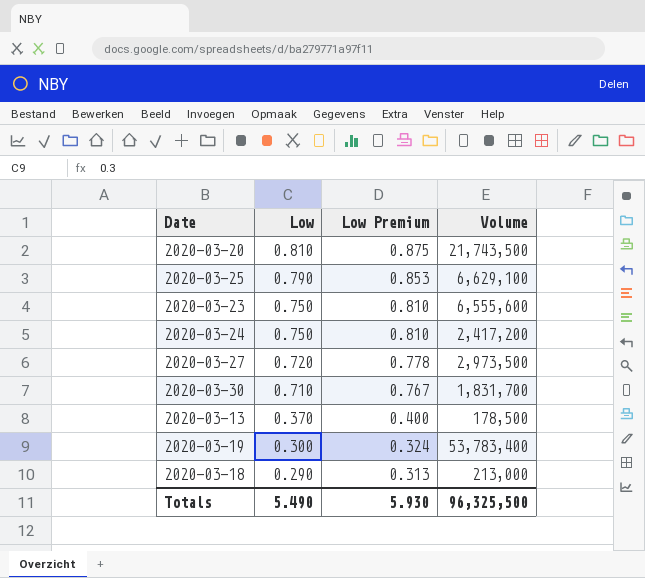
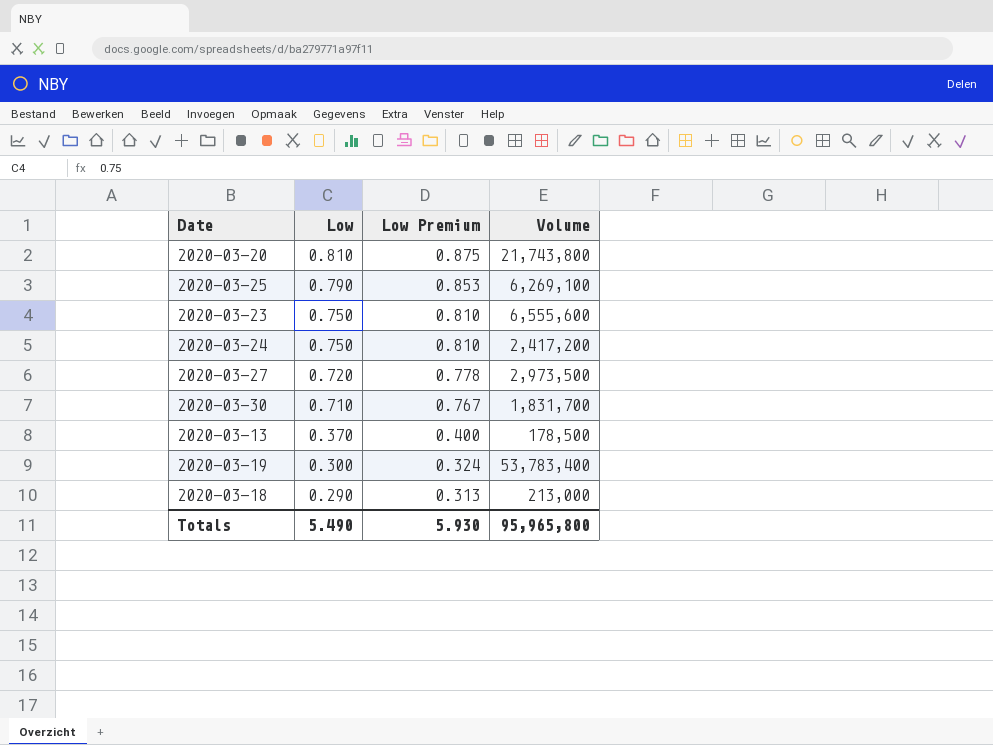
2020-03-20 | Volume: 21,743,500 -> 21,743,800
2020-03-25 | Volume: 6,629,100 -> 6,269,100
Totals | Volume: 96,325,500 -> 95,965,800

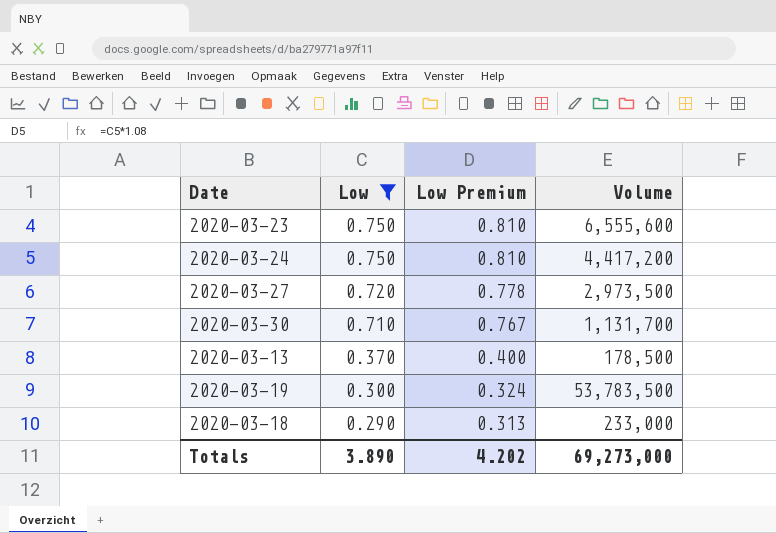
filter: none -> Low <= 0.750
2020-03-24 | Volume: 2,417,200 -> 4,417,200
2020-03-30 | Volume: 1,831,700 -> 1,131,700
2020-03-19 | Volume: 53,783,400 -> 53,783,500
2020-03-18 | Volume: 213,000 -> 233,000
Totals | Low: 5.490 -> 3.890
Totals | Low Premium: 5.930 -> 4.202
Totals | Volume: 95,965,800 -> 69,273,000

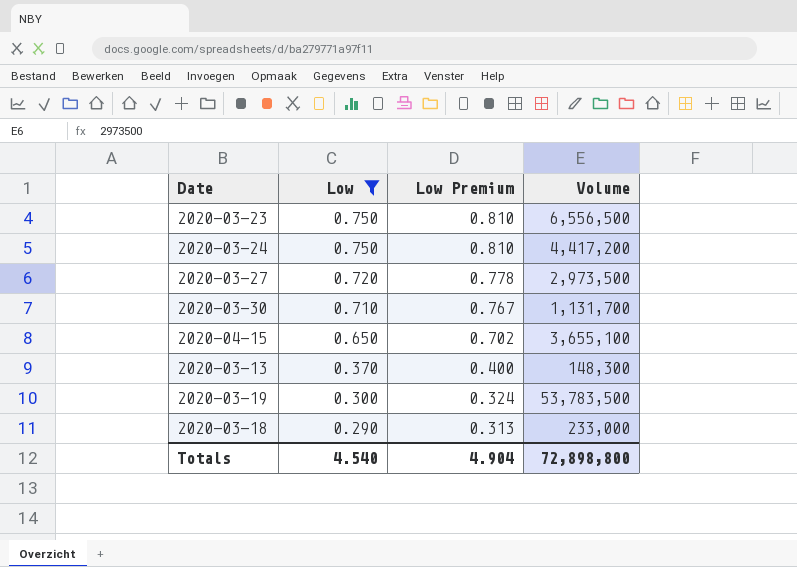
2020-03-23 | Volume: 6,555,600 -> 6,556,500
row 2020-04-15: none -> 0.650 | 0.702 | 3,655,100
2020-03-13 | Volume: 178,500 -> 148,300
Totals | Low: 3.890 -> 4.540
Totals | Low Premium: 4.202 -> 4.904
Totals | Volume: 69,273,000 -> 72,898,800

